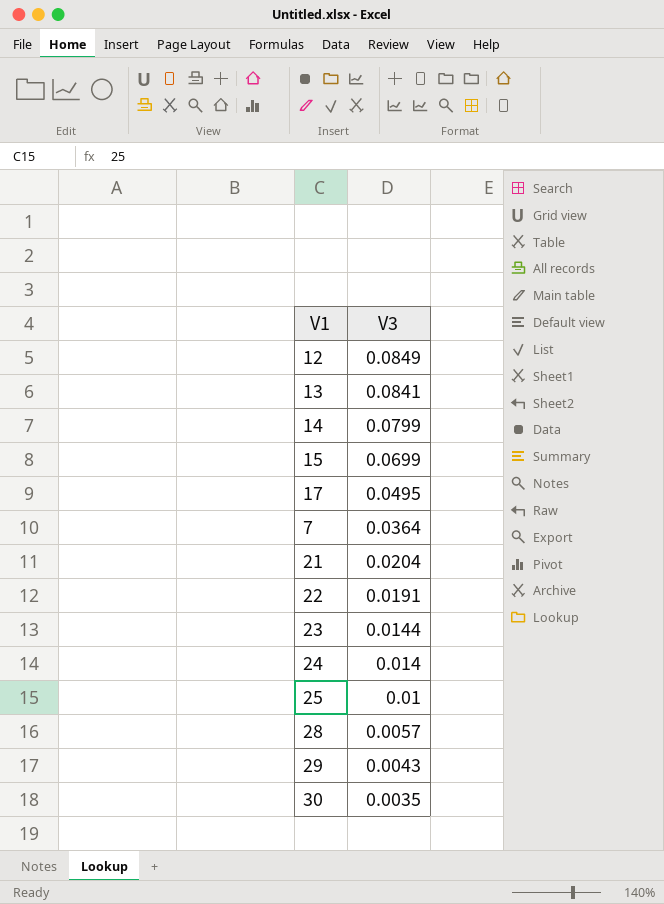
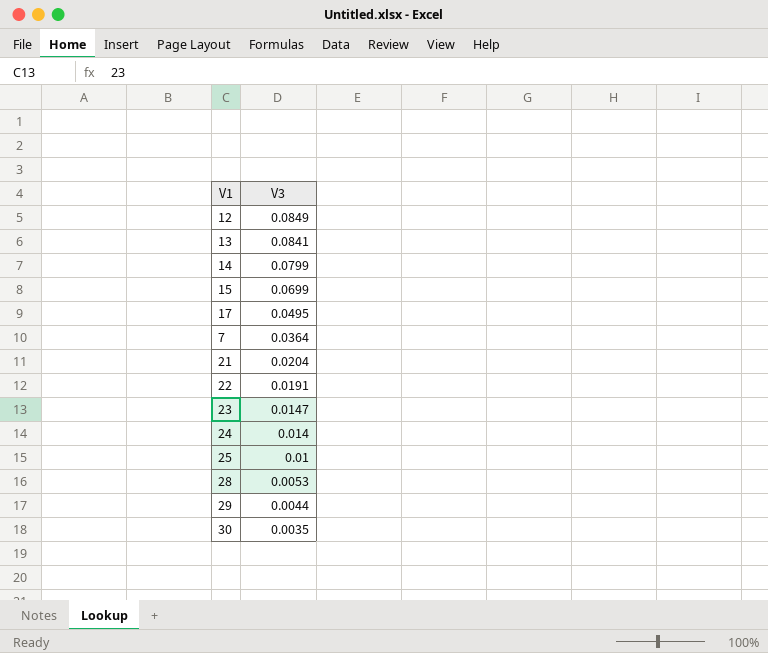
23 | V3: 0.0144 -> 0.0147
28 | V3: 0.0057 -> 0.0053
29 | V3: 0.0043 -> 0.0044

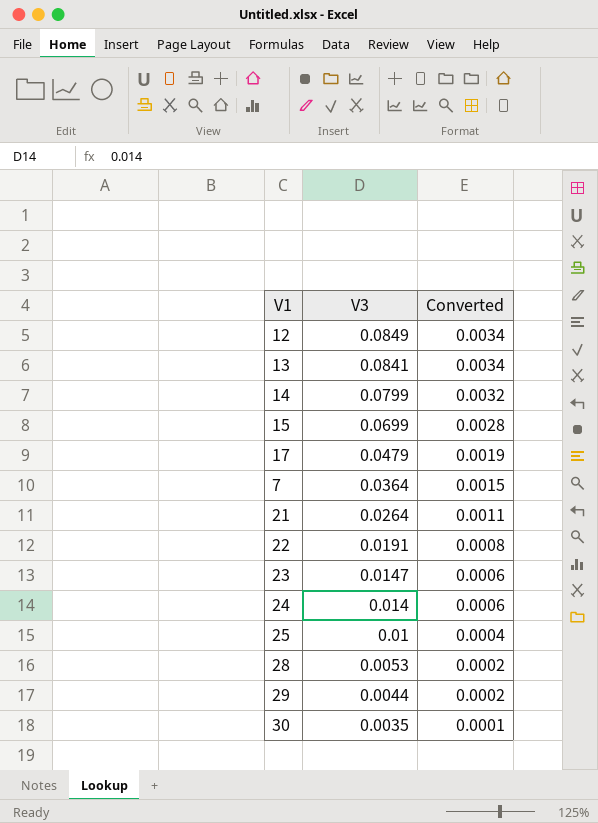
column Converted | formula: none -> [V3] * 0.04
17 | V3: 0.0495 -> 0.0479
21 | V3: 0.0204 -> 0.0264

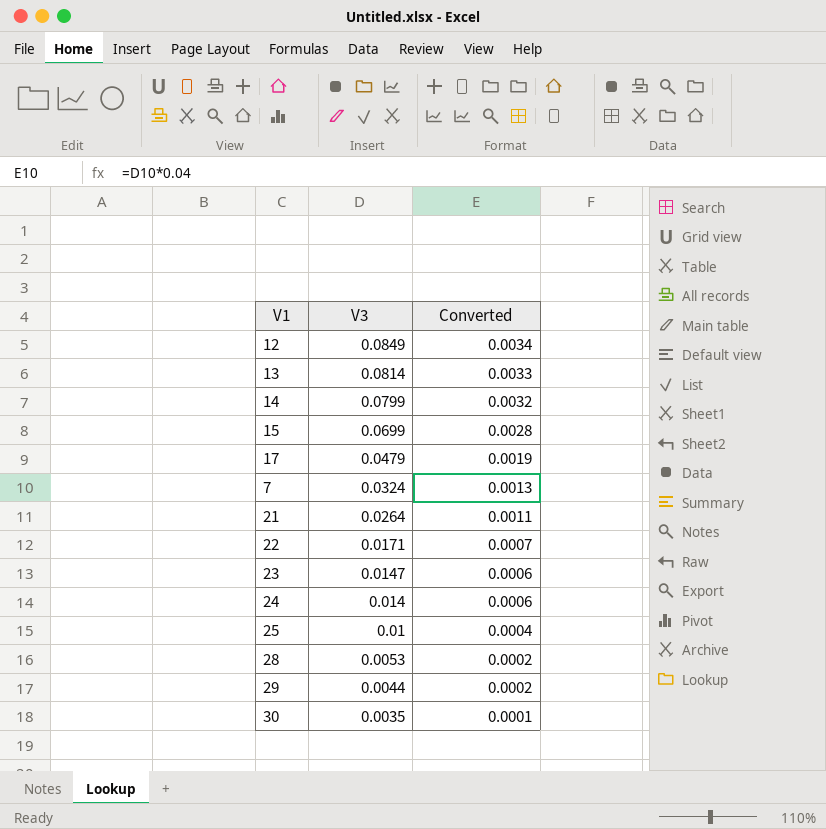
13 | V3: 0.0841 -> 0.0814
13 | Converted: 0.0034 -> 0.0033
7 | V3: 0.0364 -> 0.0324
7 | Converted: 0.0015 -> 0.0013
22 | V3: 0.0191 -> 0.0171
22 | Converted: 0.0008 -> 0.0007

